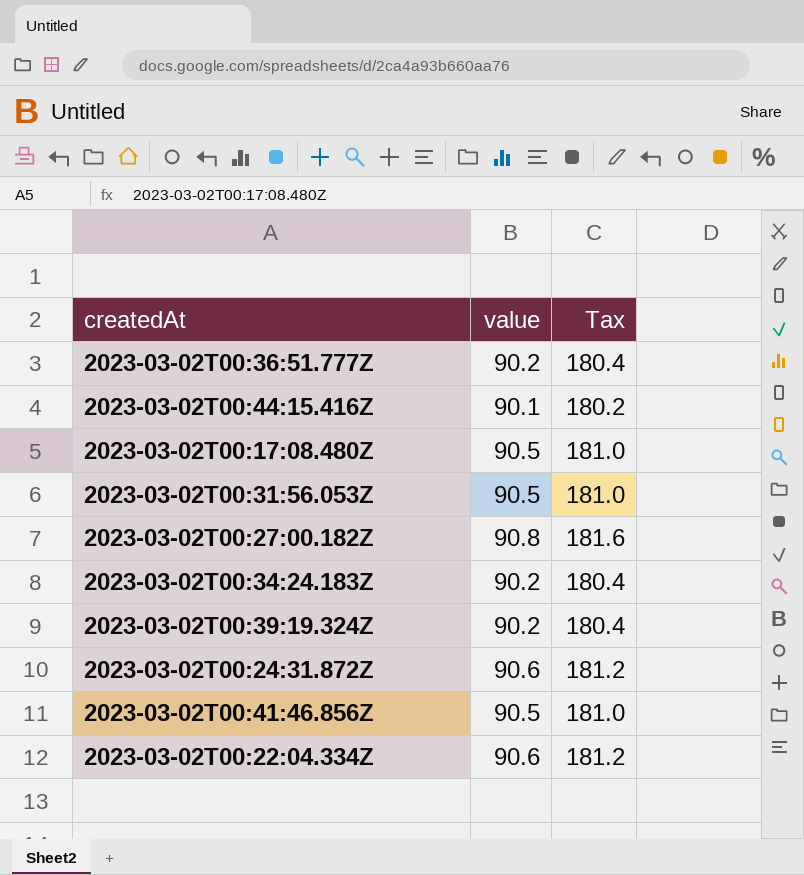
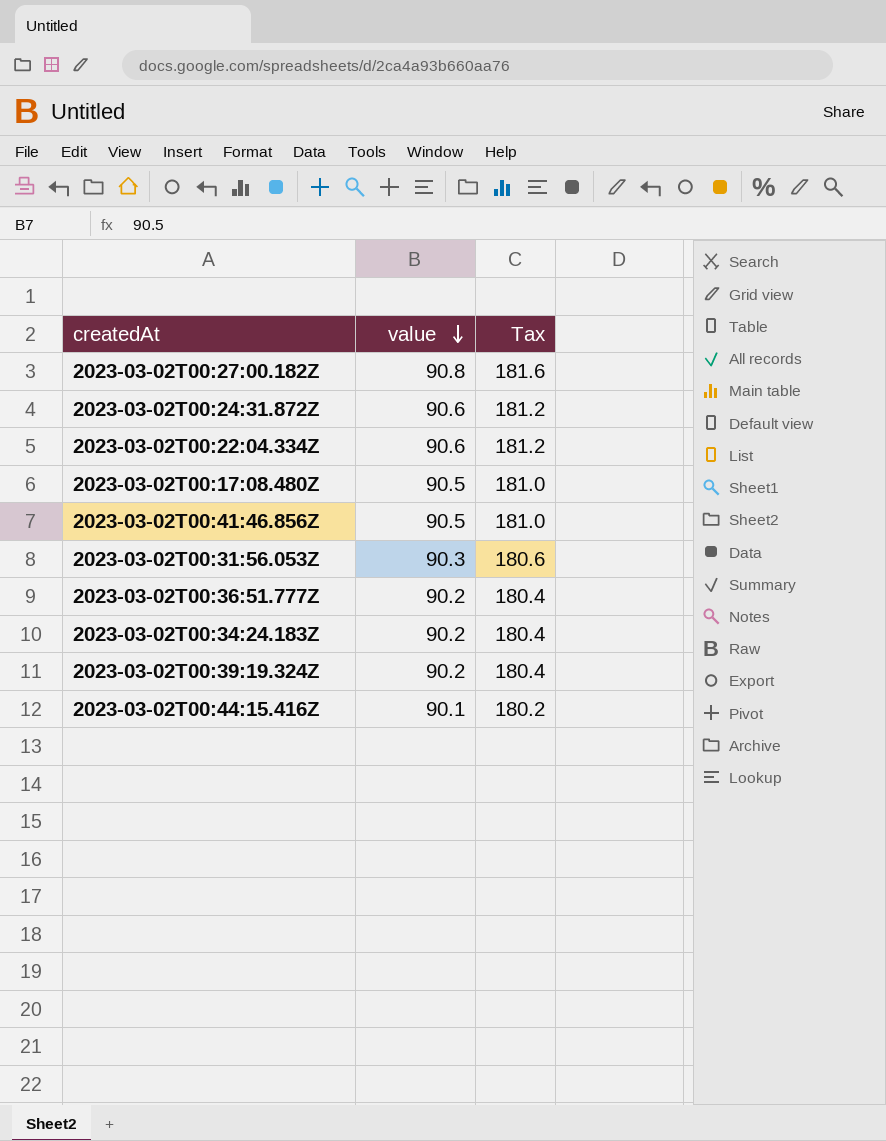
row order: none -> value descending
2023-03-02T00:31:56.053Z | value: 90.5 -> 90.3
2023-03-02T00:31:56.053Z | Tax: 181.0 -> 180.6

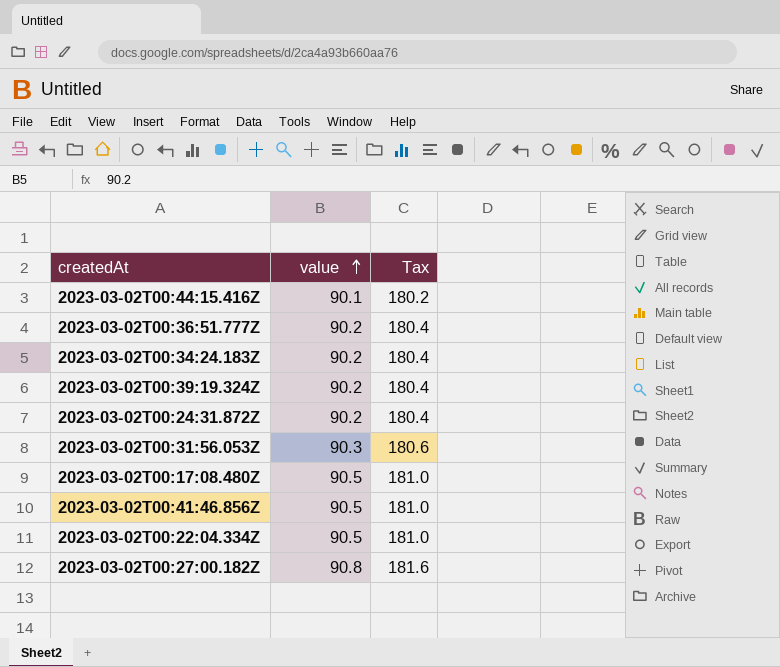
row order: value descending -> value ascending
2023-03-02T00:24:31.872Z | value: 90.6 -> 90.2
2023-03-02T00:24:31.872Z | Tax: 181.2 -> 180.4
2023-03-02T00:22:04.334Z | value: 90.6 -> 90.5
2023-03-02T00:22:04.334Z | Tax: 181.2 -> 181.0

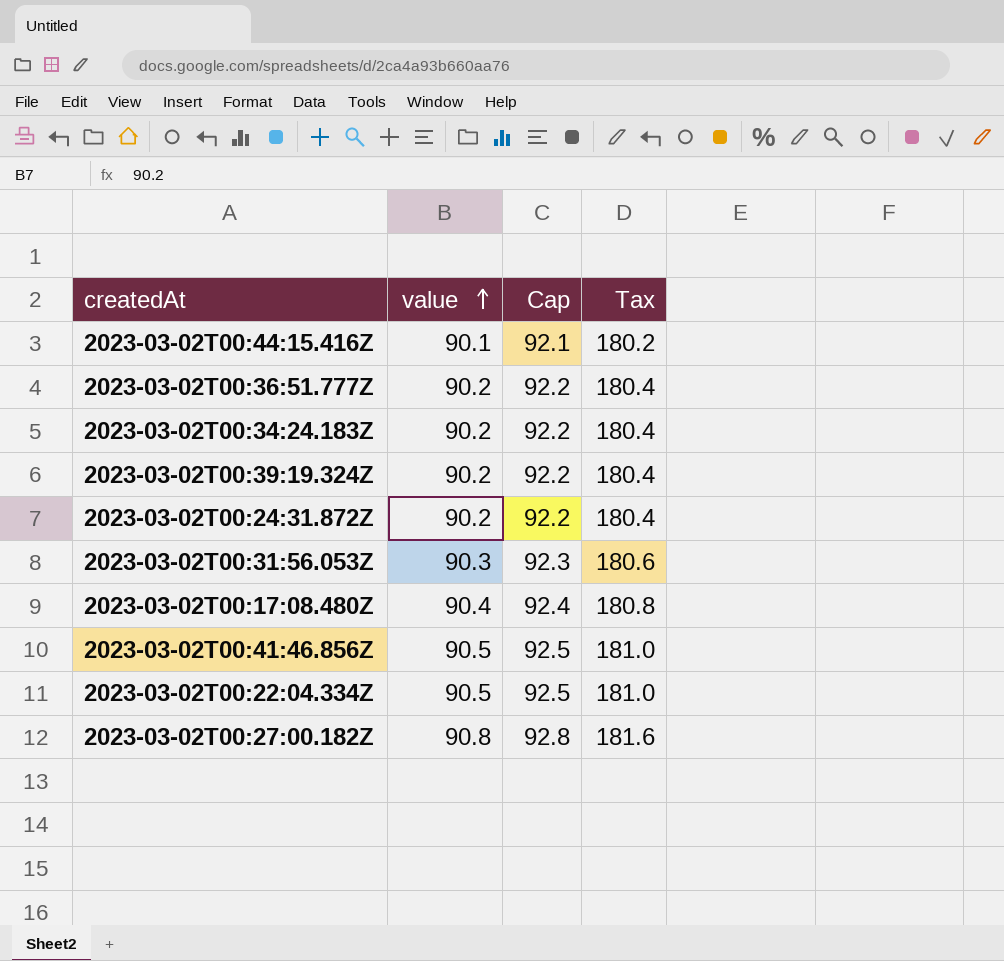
column Cap | formula: none -> [value] + 2
2023-03-02T00:17:08.480Z | value: 90.5 -> 90.4
2023-03-02T00:17:08.480Z | Tax: 181.0 -> 180.8

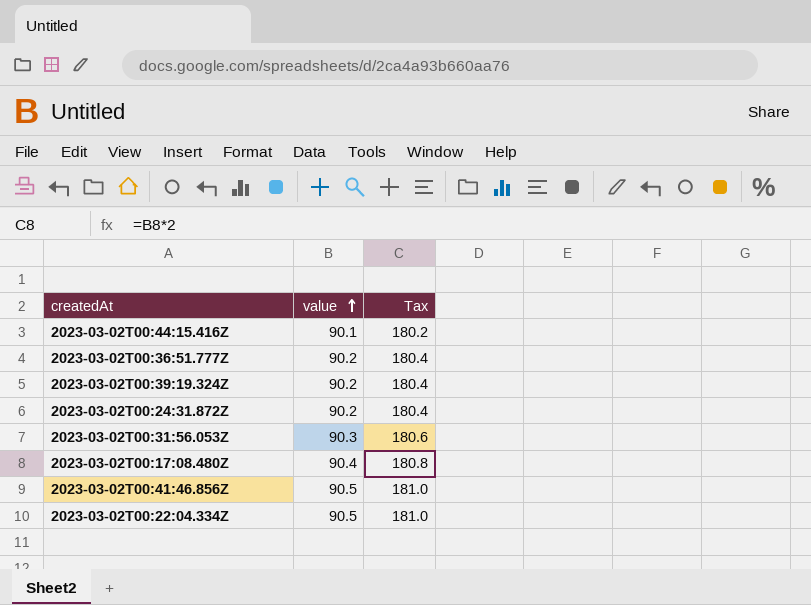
column Cap | formula: [value] + 2 -> none
row 2023-03-02T00:34:24.183Z: 90.2 | 92.2 | 180.4 -> none
row 2023-03-02T00:27:00.182Z: 90.8 | 92.8 | 181.6 -> none

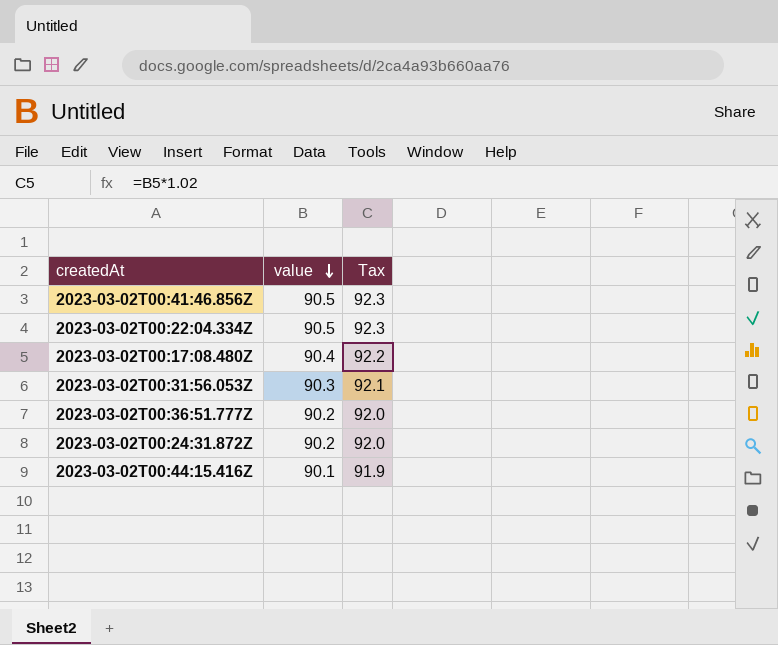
row order: value ascending -> value descending
column Tax | formula: [value] * 2 -> [value] * 1.02
row 2023-03-02T00:39:19.324Z: 90.2 | 180.4 -> none

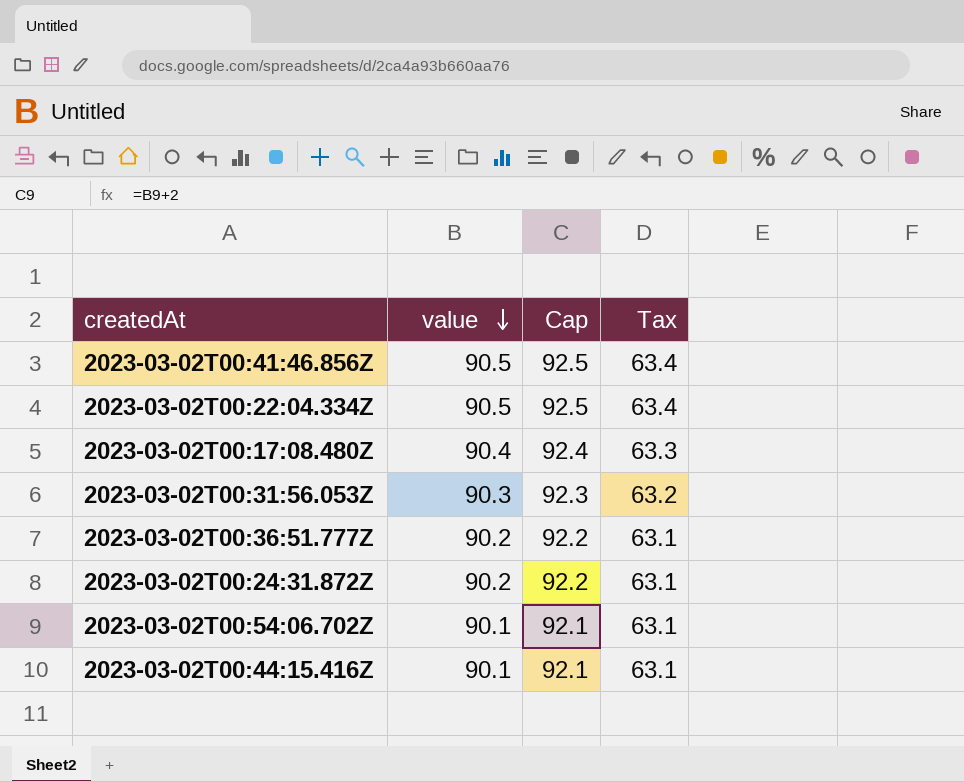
column Cap | formula: none -> [value] + 2
column Tax | formula: [value] * 1.02 -> [value] * 0.7
row 2023-03-02T00:54:06.702Z: none -> 90.1 | 92.1 | 63.1

